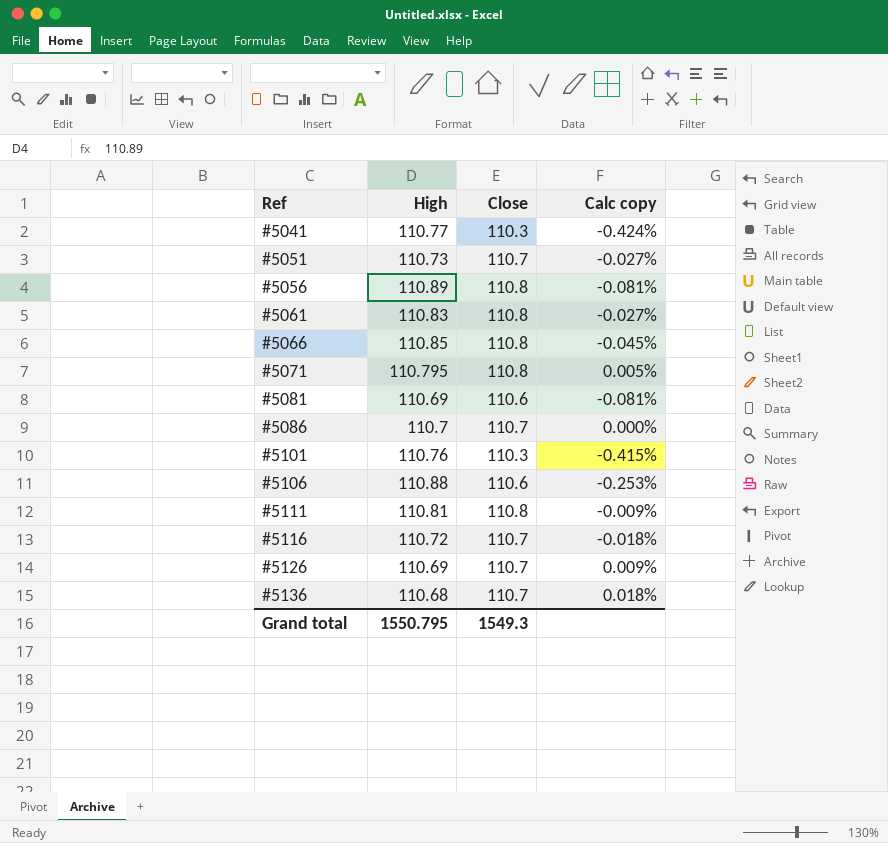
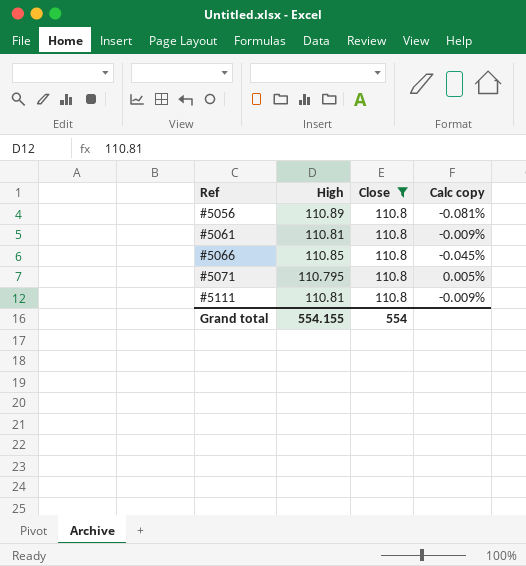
filter: none -> Close = 110.8
#5061 | High: 110.83 -> 110.81
#5061 | Calc copy: -0.027% -> -0.009%
Grand total | High: 1550.795 -> 554.155
Grand total | Close: 1549.3 -> 554

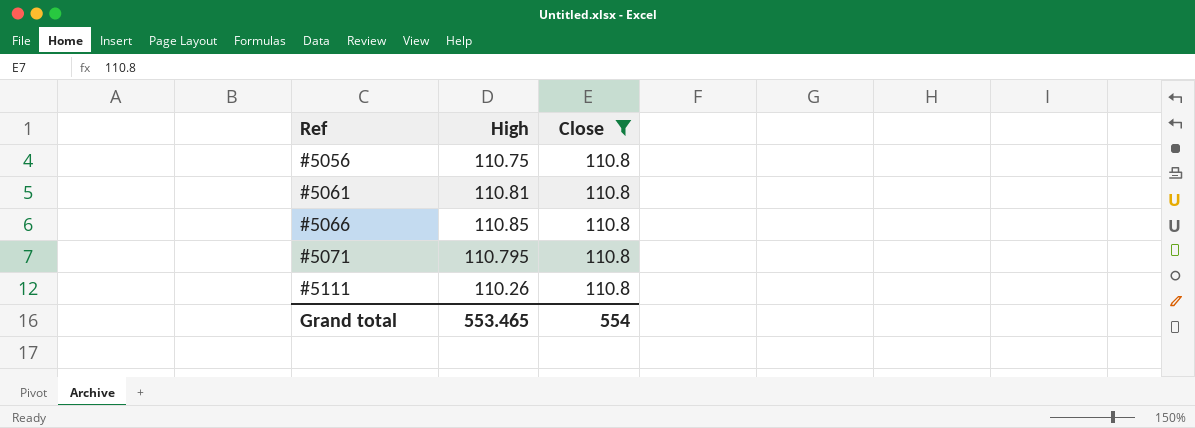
column Calc copy | formula: ([Close] - [High]) / [High] -> none
#5056 | High: 110.89 -> 110.75
#5111 | High: 110.81 -> 110.26
Grand total | High: 554.155 -> 553.465

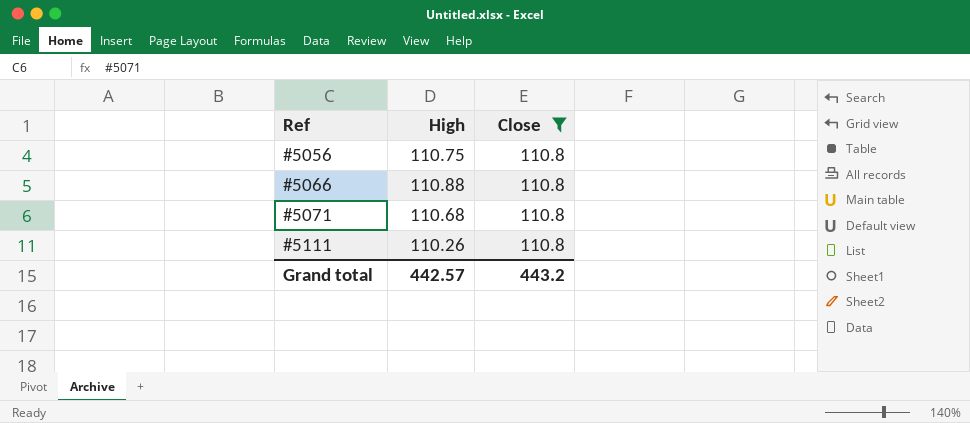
row #5061: 110.81 | 110.8 -> none
#5066 | High: 110.85 -> 110.88
#5071 | High: 110.795 -> 110.68
Grand total | High: 553.465 -> 442.57
Grand total | Close: 554 -> 443.2

